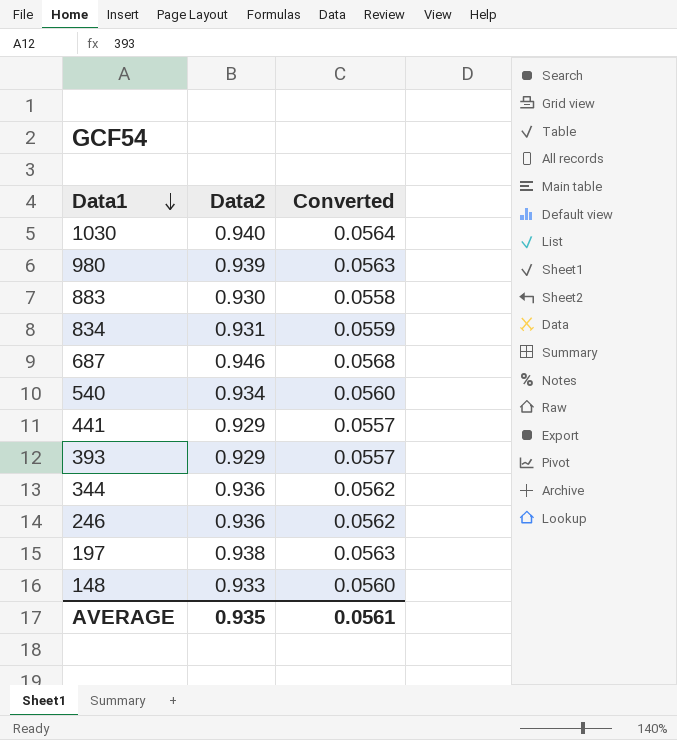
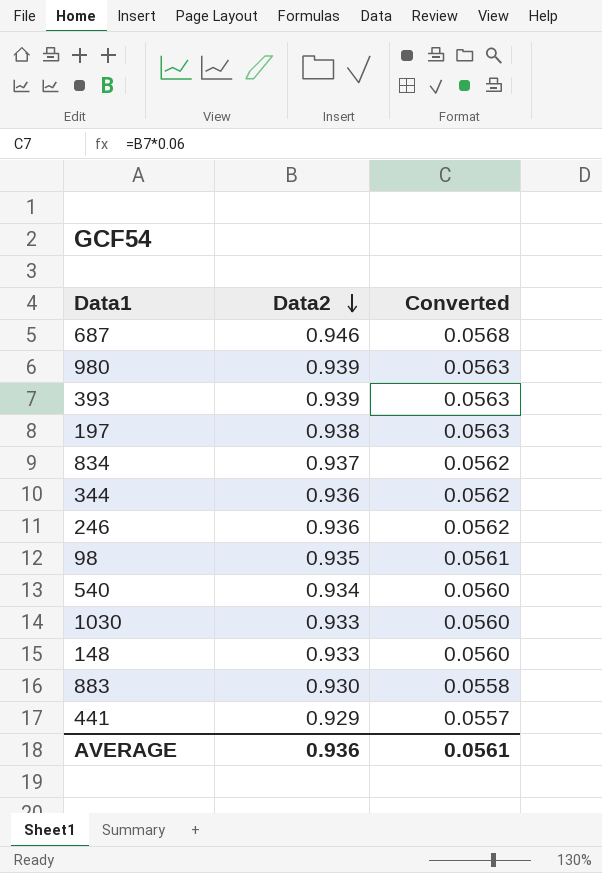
row order: Data1 descending -> Data2 descending
393 | Data2: 0.929 -> 0.939
393 | Converted: 0.0557 -> 0.0563
834 | Data2: 0.931 -> 0.937
834 | Converted: 0.0559 -> 0.0562
row 98: none -> 0.935 | 0.0561
1030 | Data2: 0.940 -> 0.933
1030 | Converted: 0.0564 -> 0.0560
AVERAGE | Data2: 0.935 -> 0.936

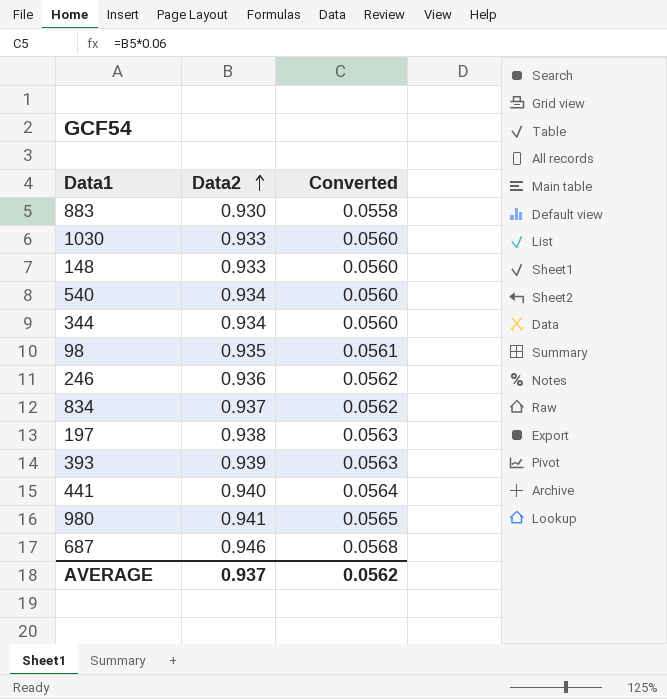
row order: Data2 descending -> Data2 ascending
344 | Data2: 0.936 -> 0.934
344 | Converted: 0.0562 -> 0.0560
441 | Data2: 0.929 -> 0.940
441 | Converted: 0.0557 -> 0.0564
980 | Data2: 0.939 -> 0.941
980 | Converted: 0.0563 -> 0.0565
AVERAGE | Data2: 0.936 -> 0.937
AVERAGE | Converted: 0.0561 -> 0.0562

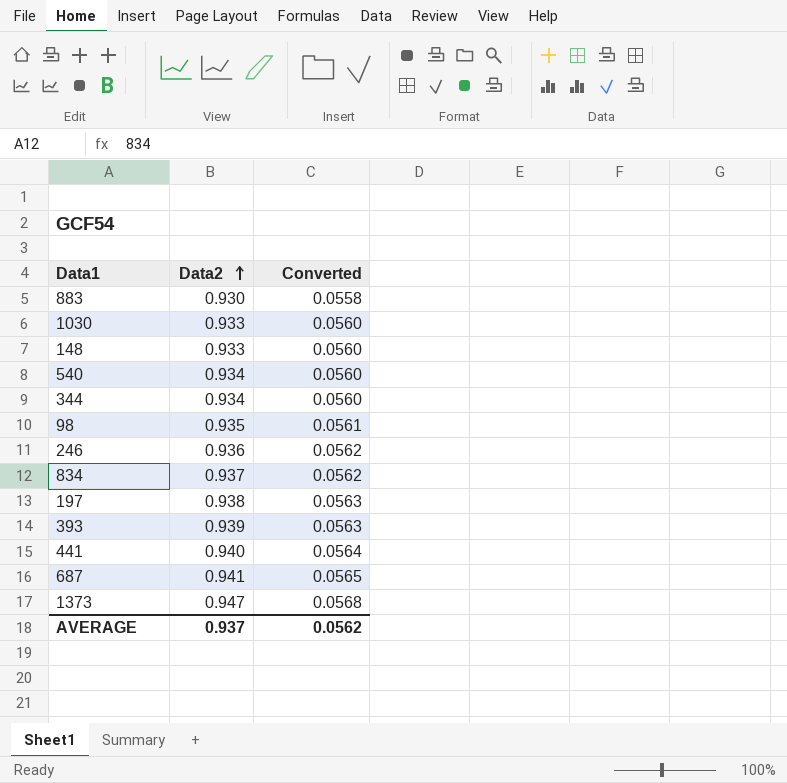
row 980: 0.941 | 0.0565 -> none
687 | Data2: 0.946 -> 0.941
687 | Converted: 0.0568 -> 0.0565
row 1373: none -> 0.947 | 0.0568

